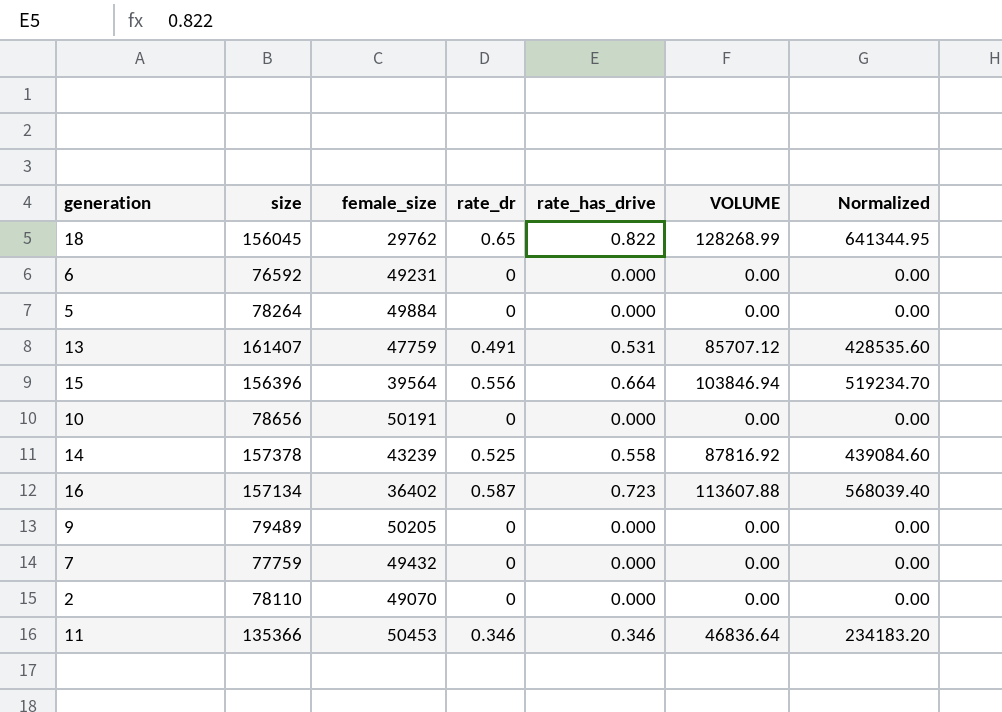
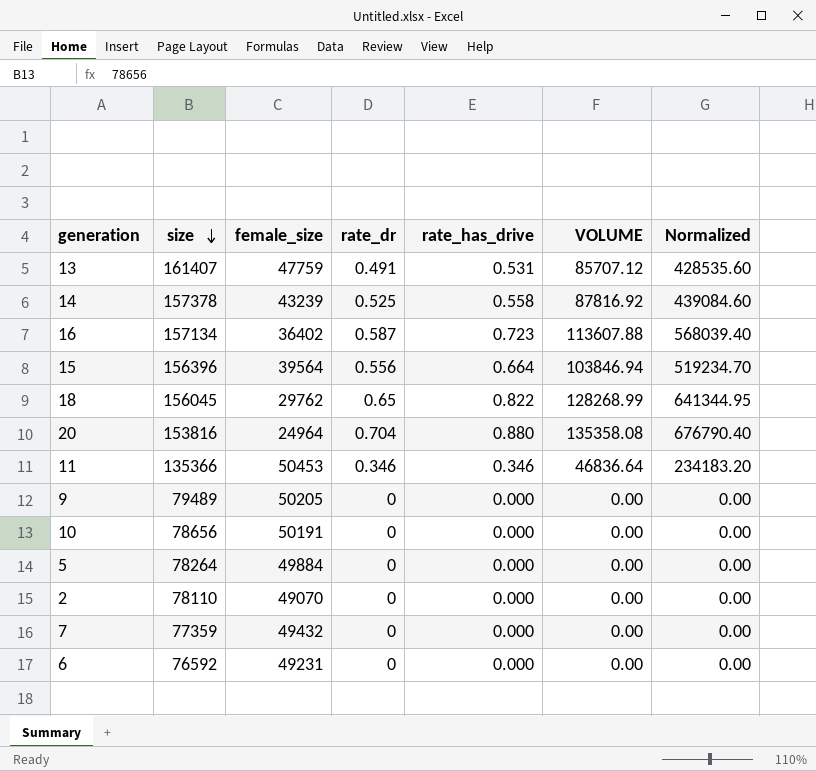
row order: none -> size descending
row 20: none -> 153816 | 24964 | 0.704 | 0.880 | 135358.08 | 676790.40
7 | size: 77759 -> 77359

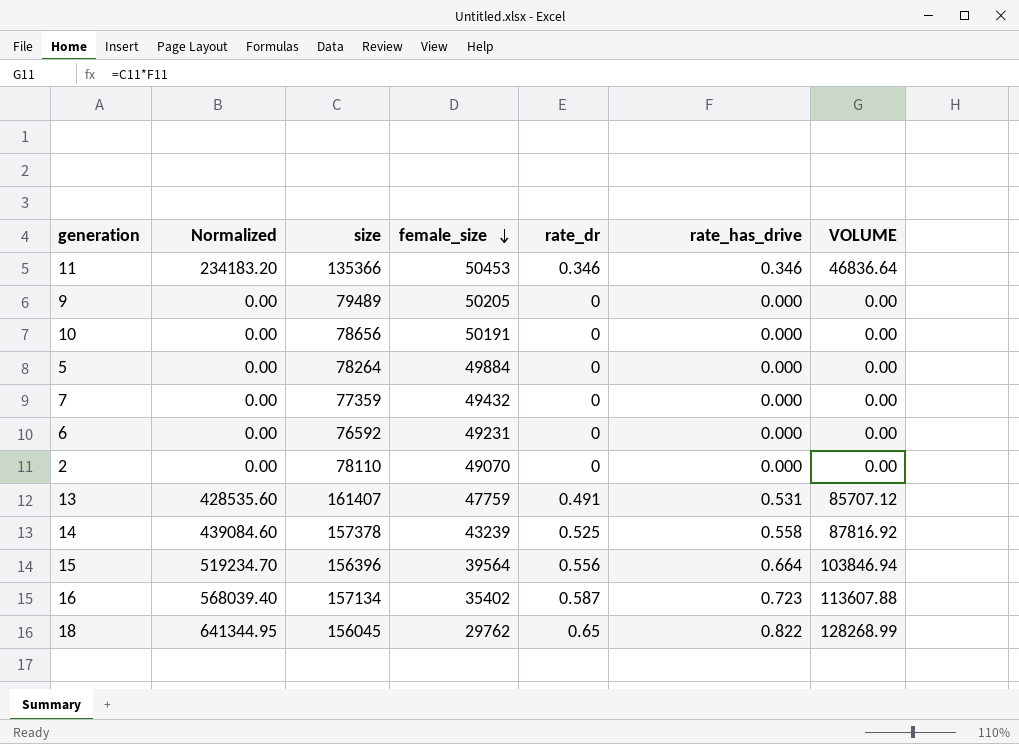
row order: size descending -> female_size descending
column Normalized | position: 7 -> 2
row 20: 153816 | 24964 | 0.704 | 0.880 | 135358.08 | 676790.40 -> none
16 | female_size: 36402 -> 35402

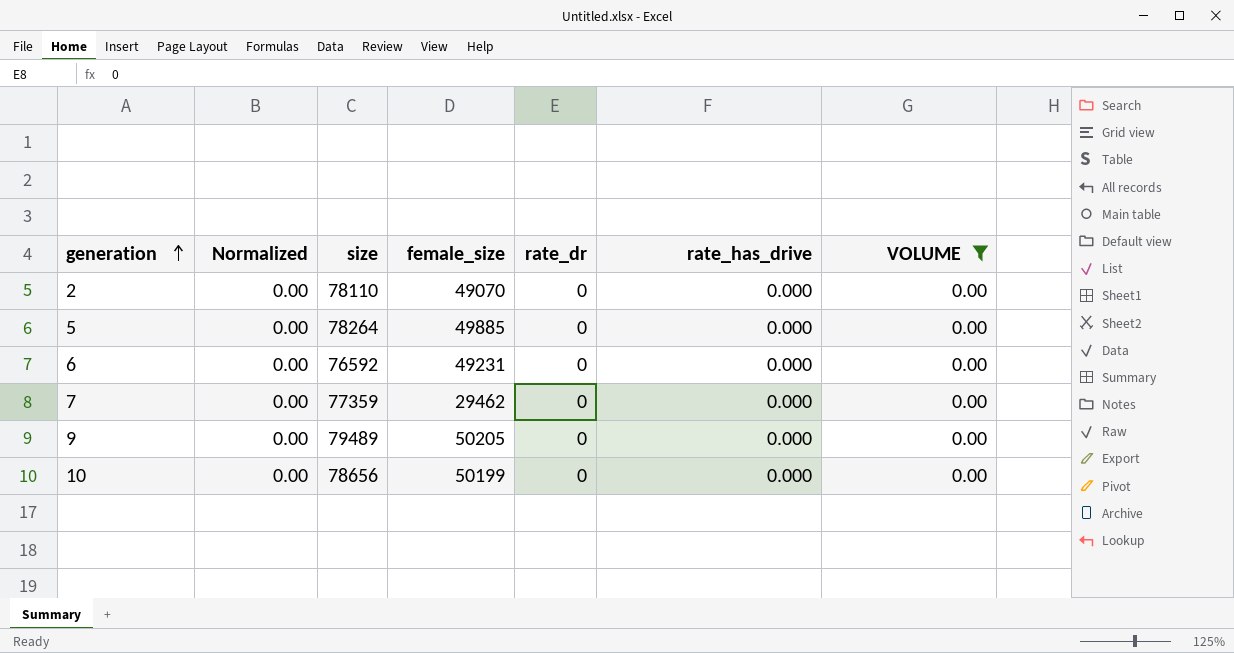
filter: none -> VOLUME = 0.00
row order: female_size descending -> generation ascending
5 | female_size: 49884 -> 49885
7 | female_size: 49432 -> 29462
10 | female_size: 50191 -> 50199

